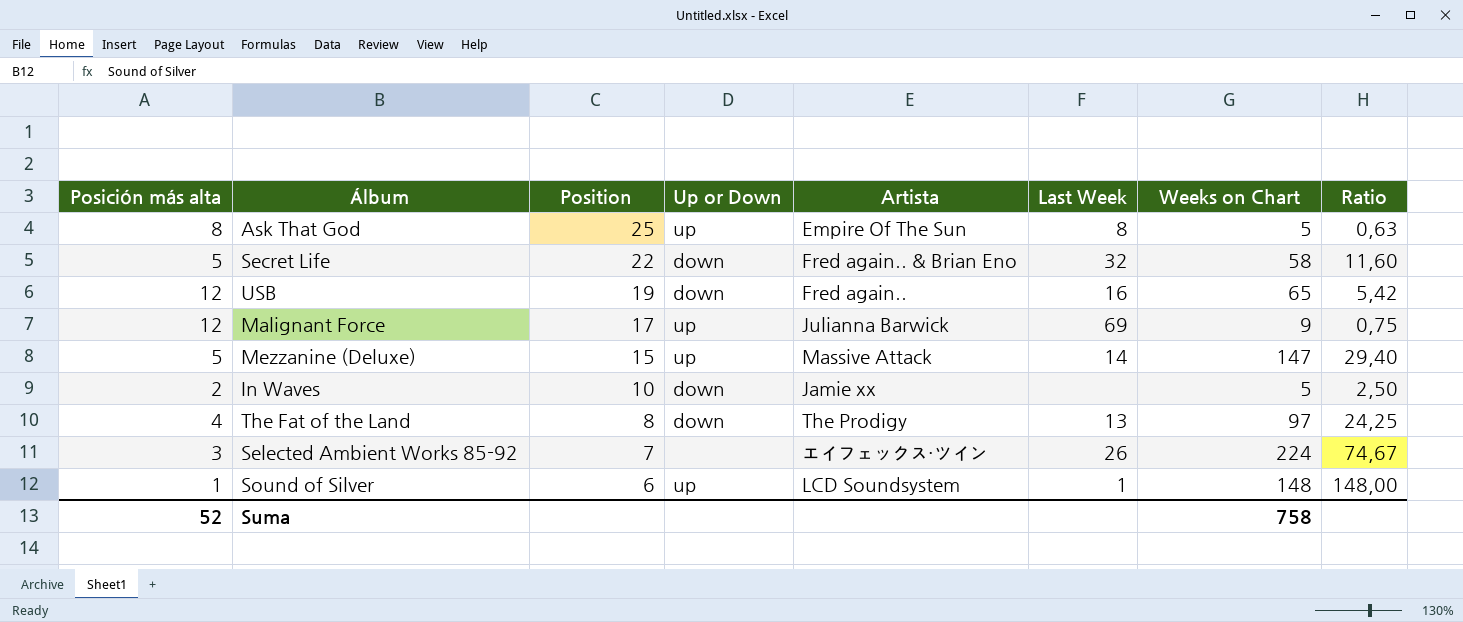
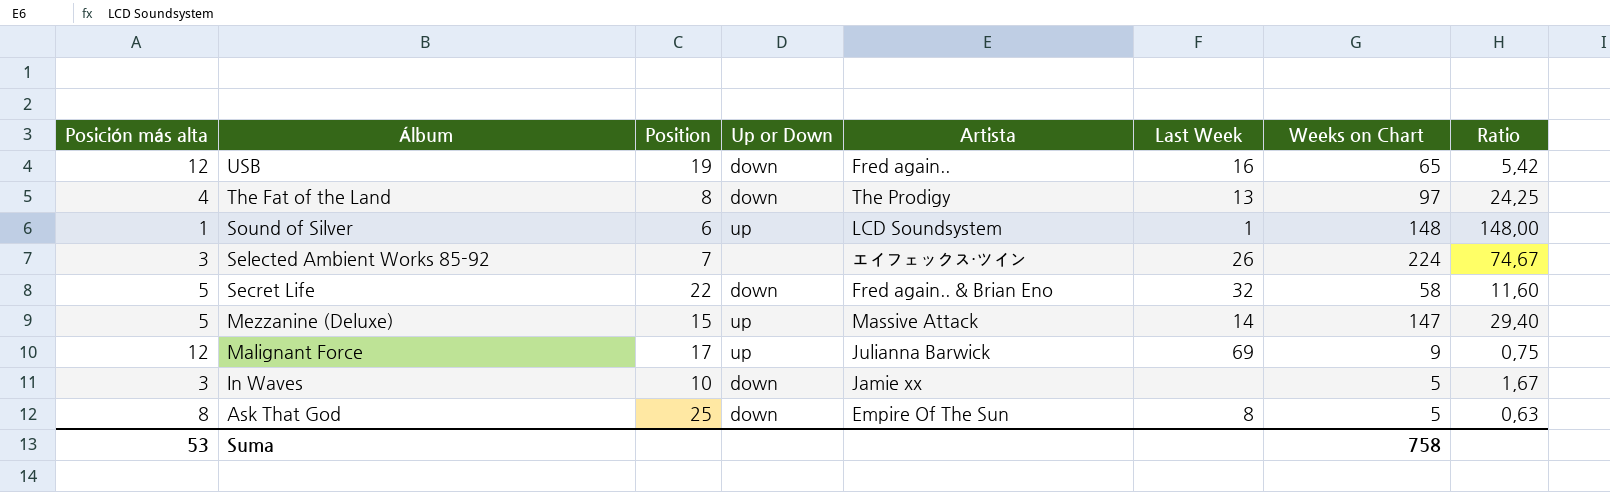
row order: Position descending -> Álbum descending
In Waves | Posición más alta: 2 -> 3
In Waves | Ratio: 2,50 -> 1,67
Ask That God | Up or Down: up -> down
Suma | Posición más alta: 52 -> 53

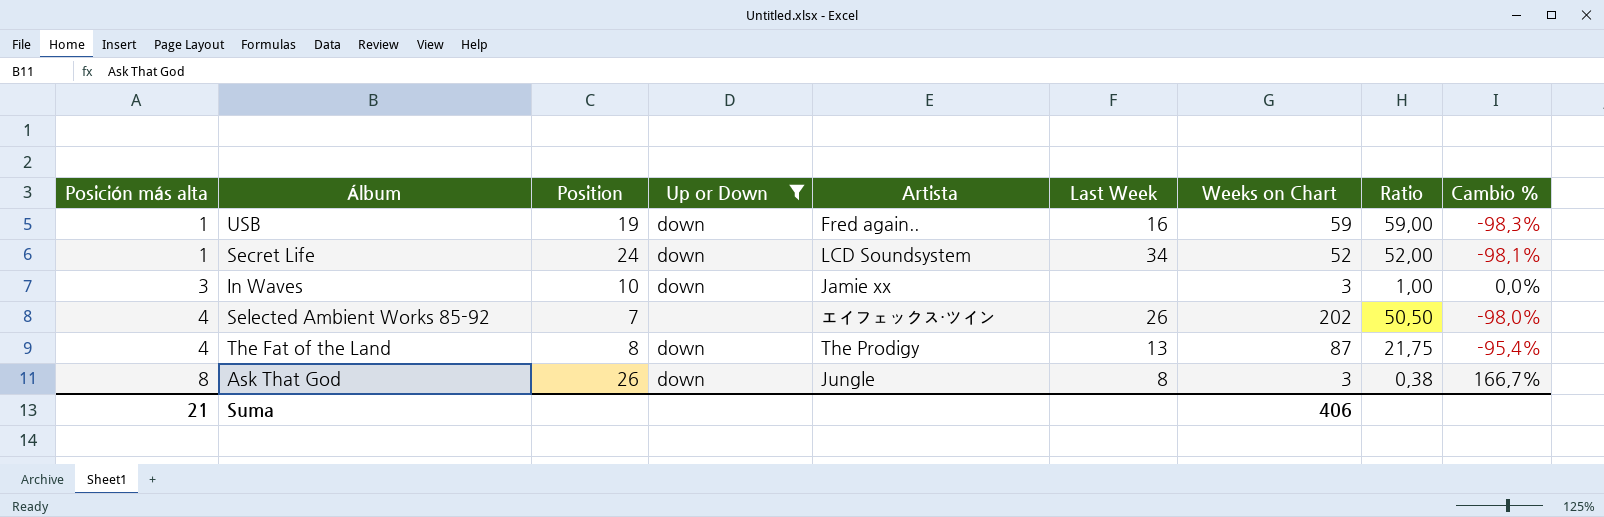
filter: none -> Up or Down != up
row order: Álbum descending -> Posición más alta ascending
column Cambio % | formula: none -> ([Posición más alta] - [Weeks on Chart]) / [Weeks on Chart]
USB | Posición más alta: 12 -> 1
USB | Weeks on Chart: 65 -> 59
USB | Ratio: 5,42 -> 59,00
Secret Life | Posición más alta: 5 -> 1
Secret Life | Position: 22 -> 24
Secret Life | Artista: Fred again.. & Brian Eno -> LCD Soundsystem
Secret Life | Last Week: 32 -> 34
Secret Life | Weeks on Chart: 58 -> 52
Secret Life | Ratio: 11,60 -> 52,00
In Waves | Weeks on Chart: 5 -> 3
In Waves | Ratio: 1,67 -> 1,00
Selected Ambient Works 85-92 | Posición más alta: 3 -> 4
Selected Ambient Works 85-92 | Weeks on Chart: 224 -> 202
Selected Ambient Works 85-92 | Ratio: 74,67 -> 50,50
The Fat of the Land | Weeks on Chart: 97 -> 87
The Fat of the Land | Ratio: 24,25 -> 21,75
Ask That God | Position: 25 -> 26
Ask That God | Artista: Empire Of The Sun -> Jungle
Ask That God | Weeks on Chart: 5 -> 3
Ask That God | Ratio: 0,63 -> 0,38
Suma | Posición más alta: 53 -> 21
Suma | Weeks on Chart: 758 -> 406

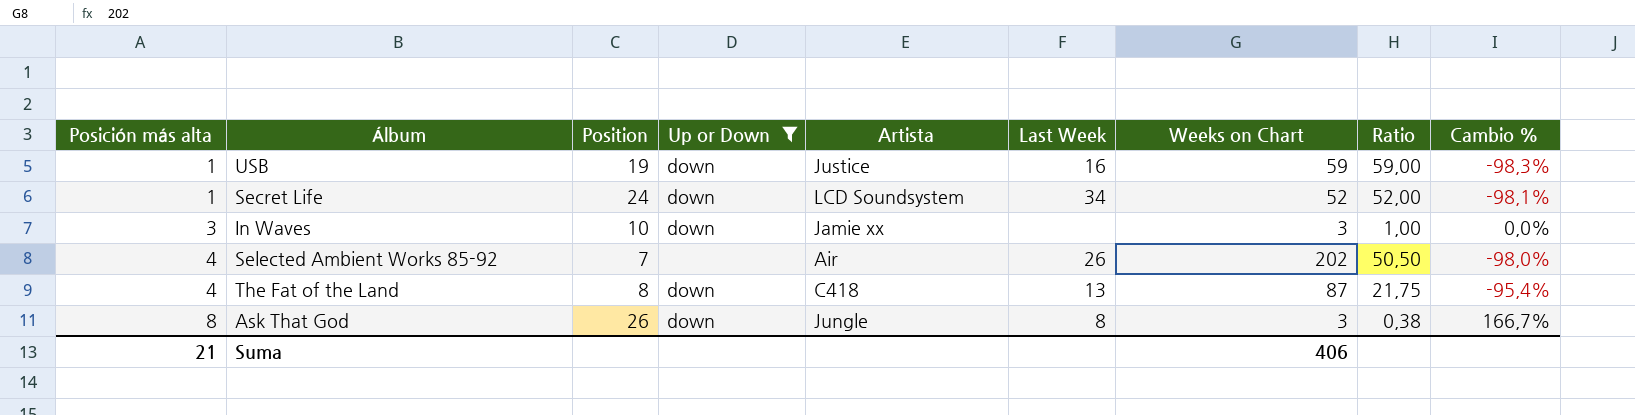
USB | Artista: Fred again.. -> Justice
Selected Ambient Works 85-92 | Artista: エイフェックス・ツイン -> Air
The Fat of the Land | Artista: The Prodigy -> C418

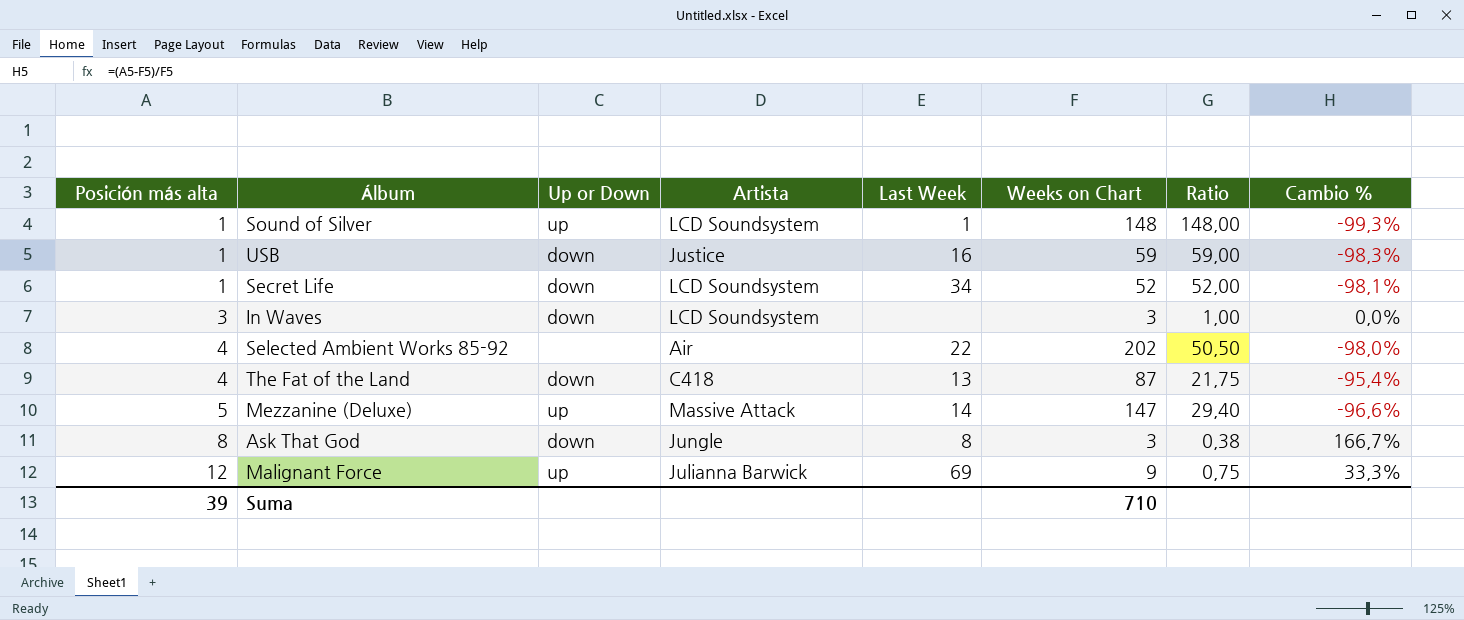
filter: Up or Down != up -> none
column Position | position: 3 -> none
In Waves | Artista: Jamie xx -> LCD Soundsystem
Selected Ambient Works 85-92 | Last Week: 26 -> 22
Suma | Posición más alta: 21 -> 39
Suma | Weeks on Chart: 406 -> 710

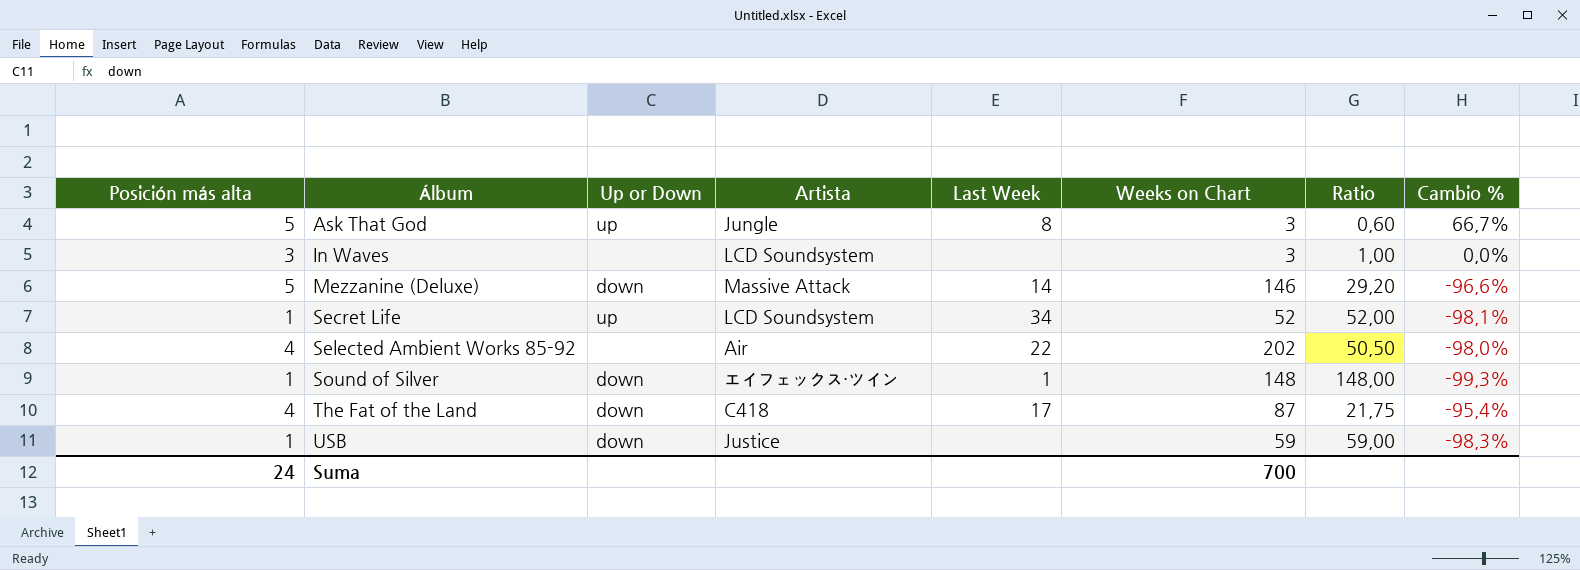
row order: Posición más alta ascending -> Álbum ascending
row Malignant Force: 12 | up | Julianna Barwick | 69 | 9 | 0,75 | 33,3% -> none
Ask That God | Posición más alta: 8 -> 5
Ask That God | Up or Down: down -> up
Ask That God | Ratio: 0,38 -> 0,60
Ask That God | Cambio %: 166,7% -> 66,7%
In Waves | Up or Down: down -> none
Mezzanine (Deluxe) | Up or Down: up -> down
Mezzanine (Deluxe) | Weeks on Chart: 147 -> 146
Mezzanine (Deluxe) | Ratio: 29,40 -> 29,20
Secret Life | Up or Down: down -> up
Sound of Silver | Up or Down: up -> down
Sound of Silver | Artista: LCD Soundsystem -> エイフェックス・ツイン
The Fat of the Land | Last Week: 13 -> 17
USB | Last Week: 16 -> none
Suma | Posición más alta: 39 -> 24
Suma | Weeks on Chart: 710 -> 700

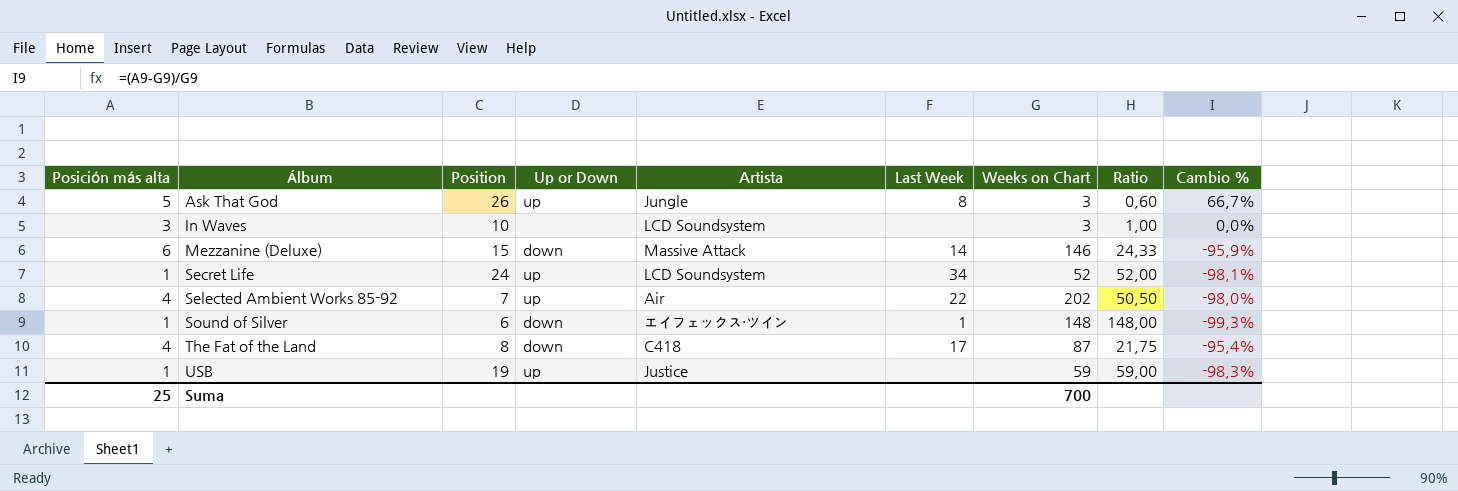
column Position | position: none -> 3
Mezzanine (Deluxe) | Posición más alta: 5 -> 6
Mezzanine (Deluxe) | Ratio: 29,20 -> 24,33
Mezzanine (Deluxe) | Cambio %: -96,6% -> -95,9%
Selected Ambient Works 85-92 | Up or Down: none -> up
USB | Up or Down: down -> up
Suma | Posición más alta: 24 -> 25

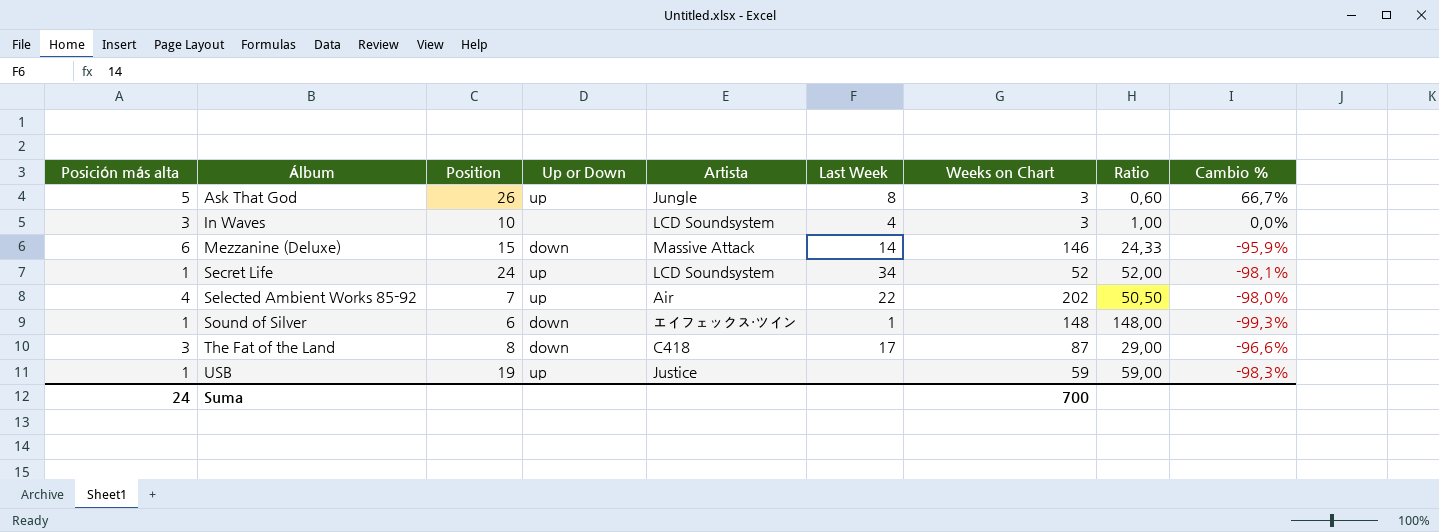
In Waves | Last Week: none -> 4
The Fat of the Land | Posición más alta: 4 -> 3
The Fat of the Land | Ratio: 21,75 -> 29,00
The Fat of the Land | Cambio %: -95,4% -> -96,6%
Suma | Posición más alta: 25 -> 24

